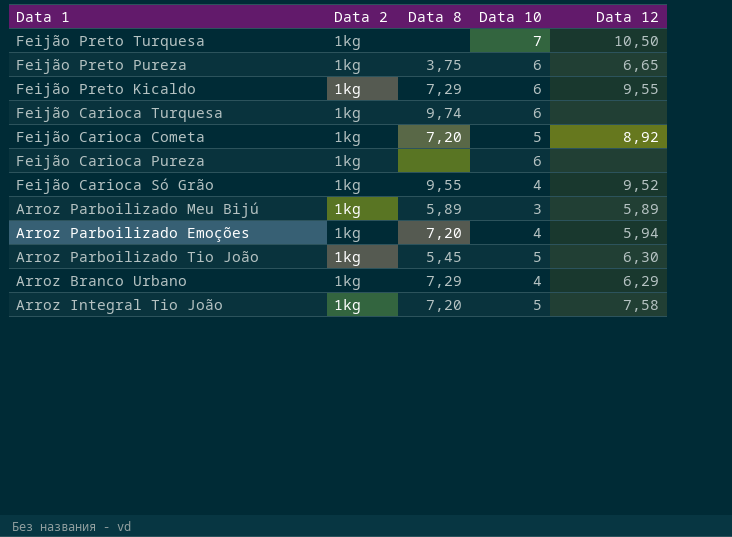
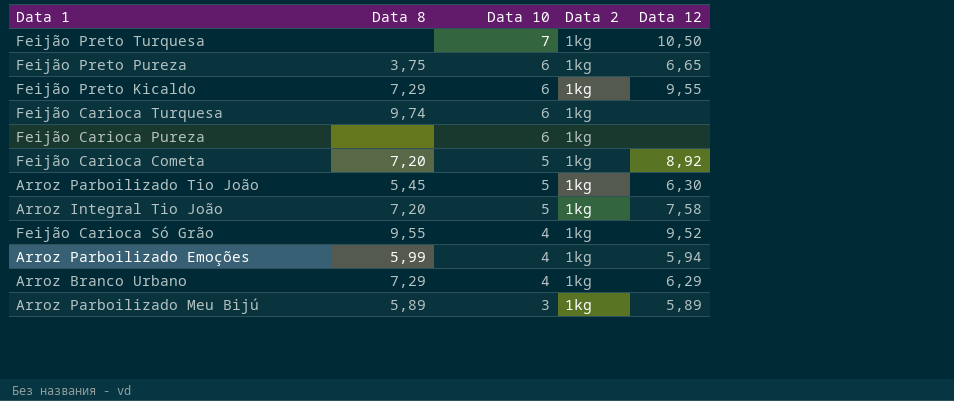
row order: none -> Data 10 descending
column Data 2 | position: 2 -> 4
Arroz Parboilizado Emoções | Data 8: 7,20 -> 5,99

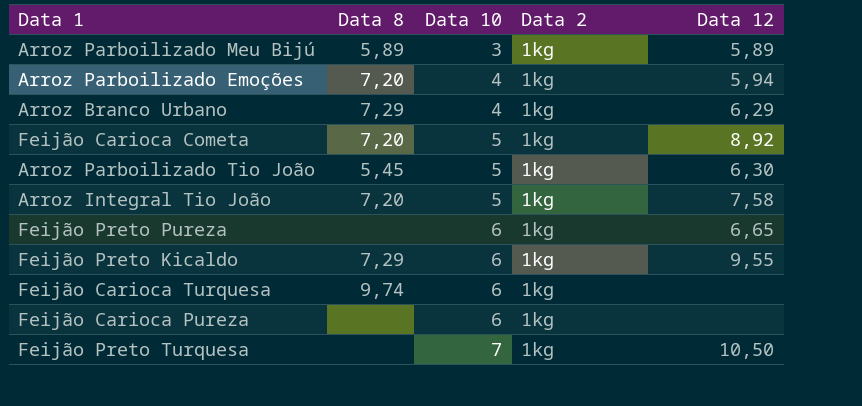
row order: Data 10 descending -> Data 10 ascending
row Feijão Carioca Só Grão: 9,55 | 4 | 1kg | 9,52 -> none
Arroz Parboilizado Emoções | Data 8: 5,99 -> 7,20
Feijão Preto Pureza | Data 8: 3,75 -> none

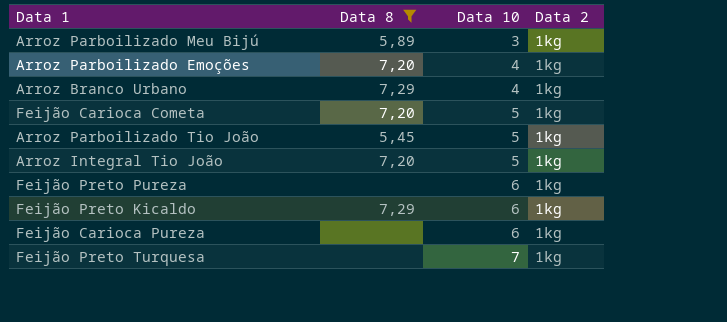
filter: none -> Data 8 != 9,74
column Data 12 | position: 5 -> none

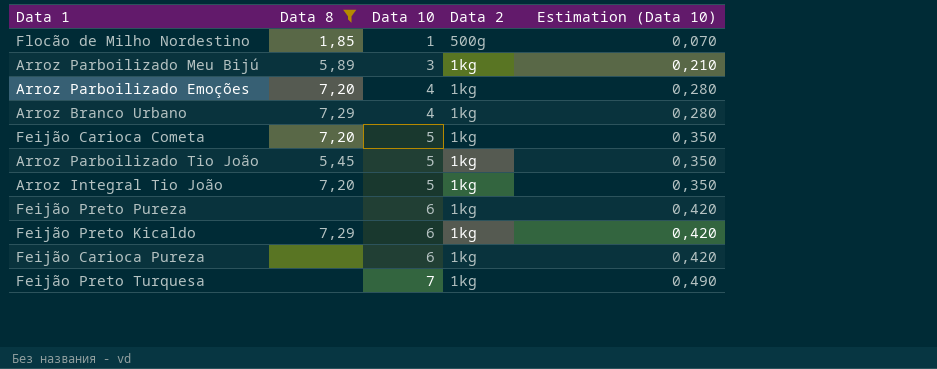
column Estimation (Data 10) | formula: none -> [Data 10] * 0,07
row Flocão de Milho Nordestino: none -> 1,85 | 1 | 500g | 0,070

